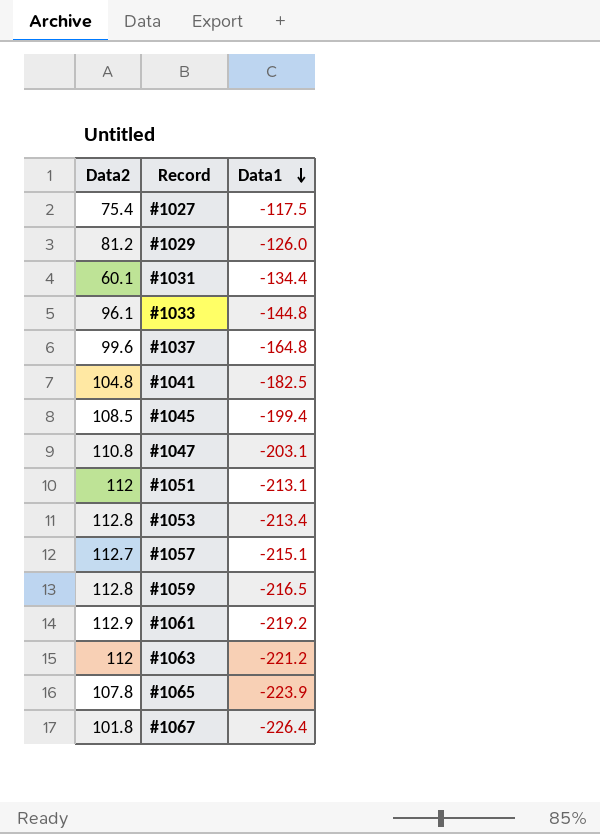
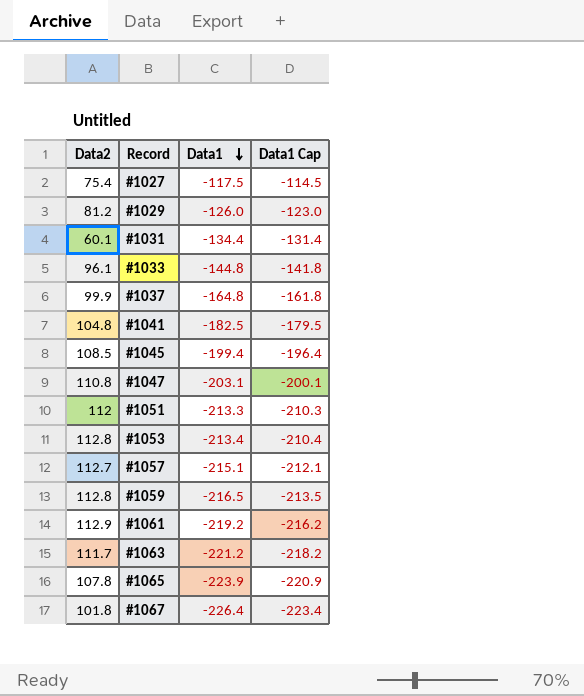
column Data1 Cap | formula: none -> [Data1] + 3
#1037 | Data2: 99.6 -> 99.9
#1051 | Data1: -213.1 -> -213.3
#1063 | Data2: 112 -> 111.7

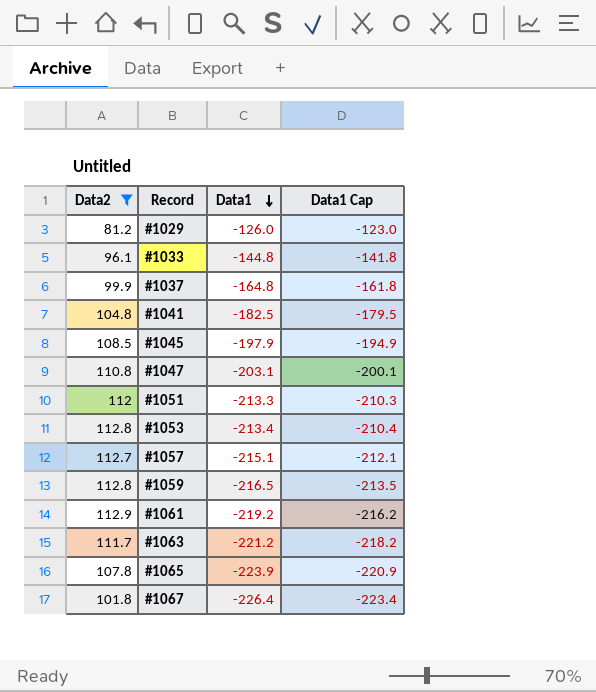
filter: none -> Data2 >= 81.2
#1045 | Data1: -199.4 -> -197.9
#1045 | Data1 Cap: -196.4 -> -194.9

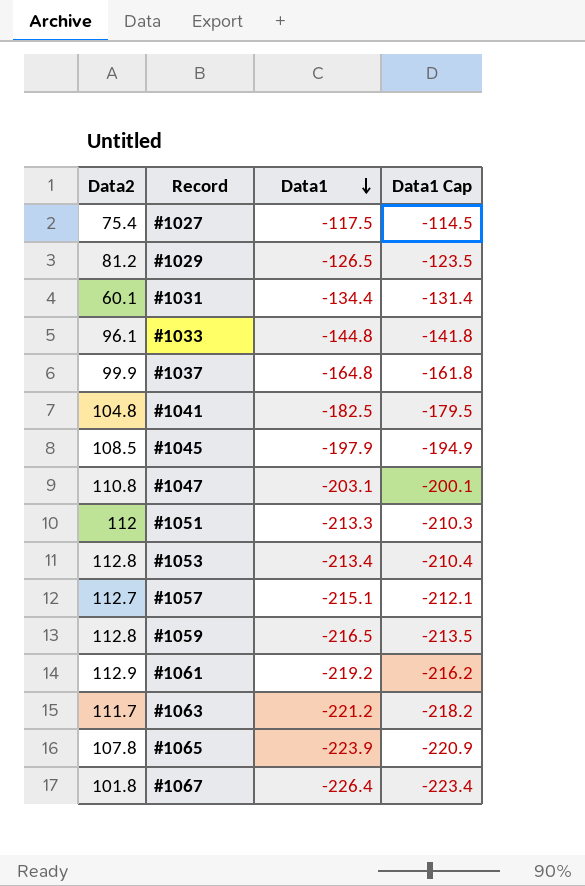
filter: Data2 >= 81.2 -> none
#1029 | Data1: -126.0 -> -126.5
#1029 | Data1 Cap: -123.0 -> -123.5

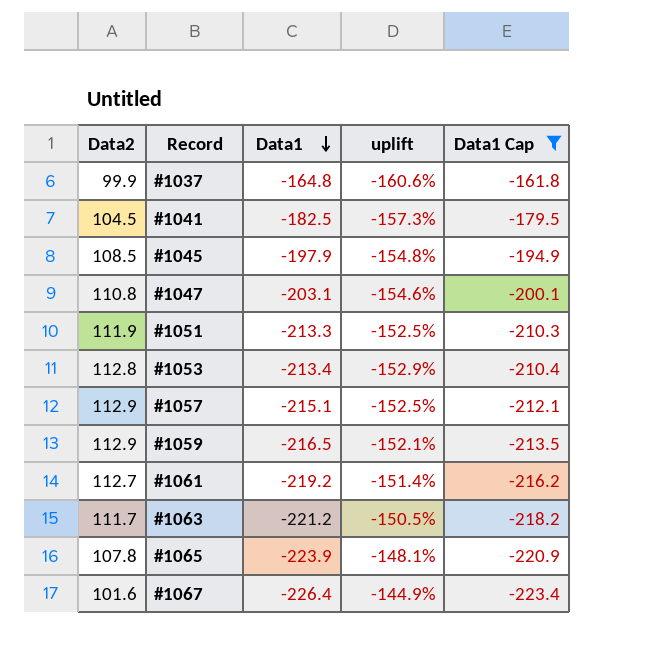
filter: none -> Data1 Cap <= -161.8
column uplift | formula: none -> ([Data2] - [Data1]) / [Data1]
#1041 | Data2: 104.8 -> 104.5
#1051 | Data2: 112 -> 111.9
#1057 | Data2: 112.7 -> 112.9
#1059 | Data2: 112.8 -> 112.9
#1061 | Data2: 112.9 -> 112.7
#1067 | Data2: 101.8 -> 101.6

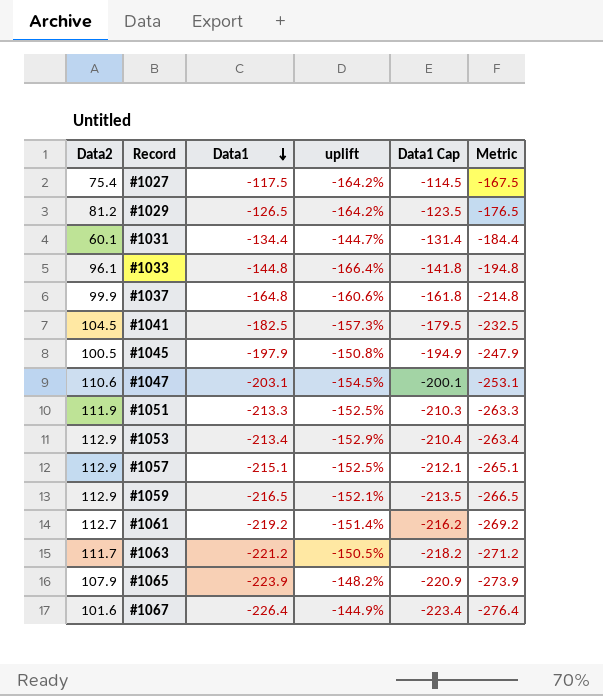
filter: Data1 Cap <= -161.8 -> none
column Metric | formula: none -> [Data1] - 50
#1045 | Data2: 108.5 -> 100.5
#1045 | uplift: -154.8% -> -150.8%
#1047 | Data2: 110.8 -> 110.6
#1047 | uplift: -154.6% -> -154.5%
#1053 | Data2: 112.8 -> 112.9
#1065 | Data2: 107.8 -> 107.9
#1065 | uplift: -148.1% -> -148.2%

